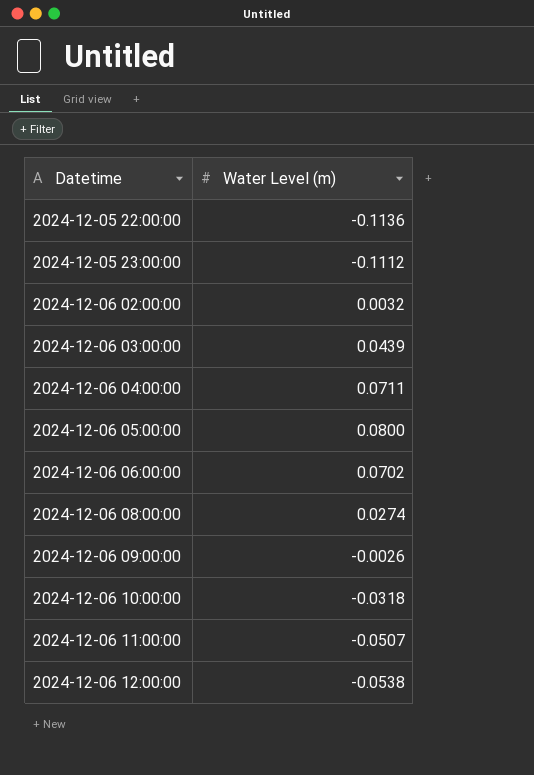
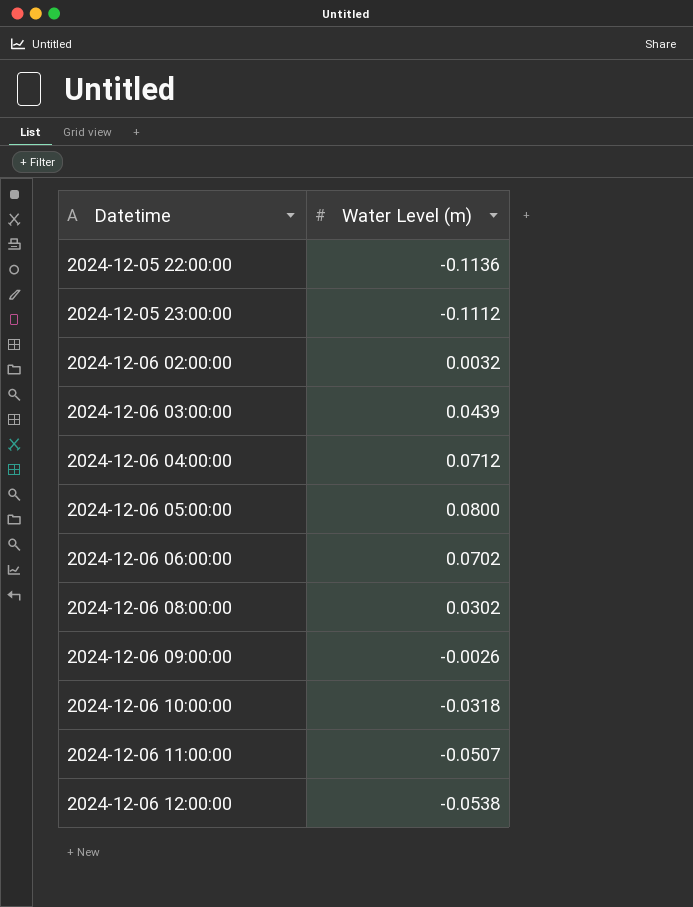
2024-12-06 04:00:00 | Water Level (m): 0.0711 -> 0.0712
2024-12-06 08:00:00 | Water Level (m): 0.0274 -> 0.0302

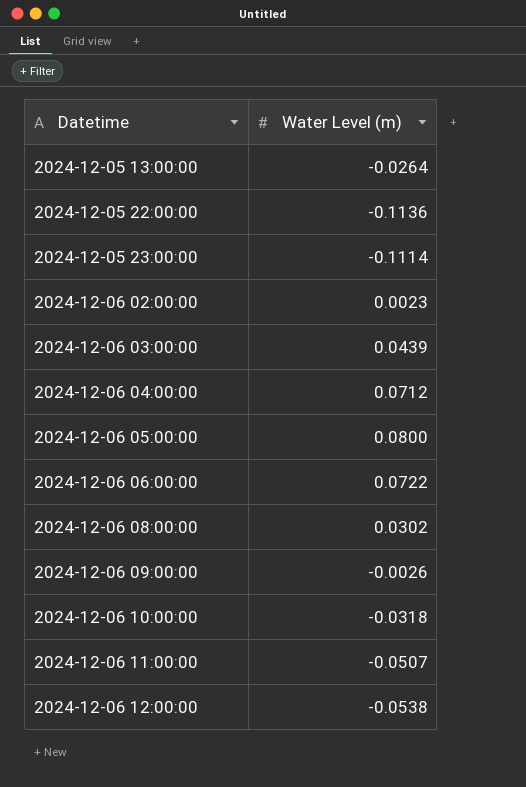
row 2024-12-05 13:00:00: none -> -0.0264
2024-12-05 23:00:00 | Water Level (m): -0.1112 -> -0.1114
2024-12-06 02:00:00 | Water Level (m): 0.0032 -> 0.0023
2024-12-06 06:00:00 | Water Level (m): 0.0702 -> 0.0722

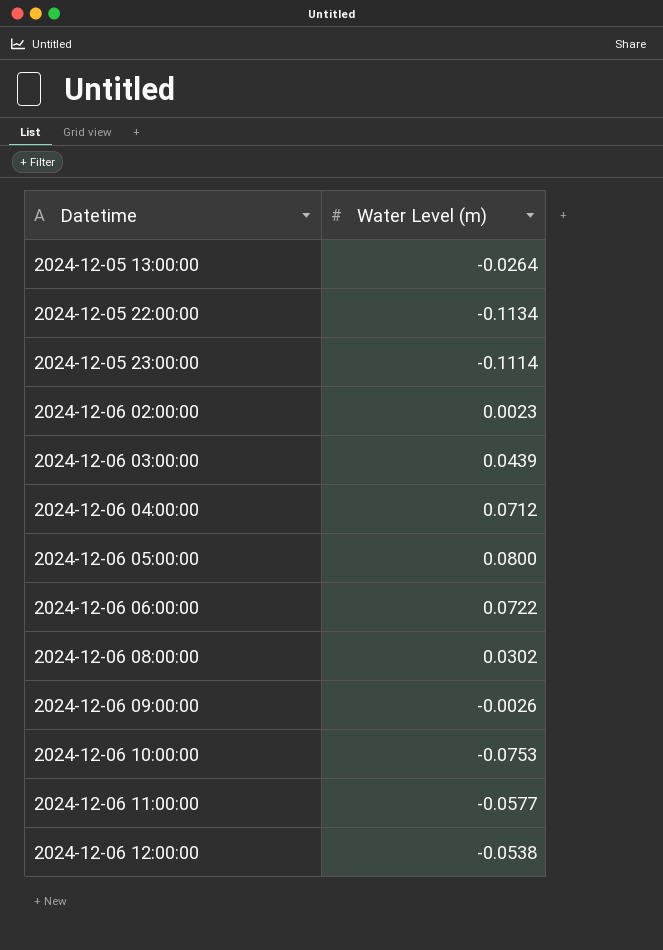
2024-12-05 22:00:00 | Water Level (m): -0.1136 -> -0.1134
2024-12-06 10:00:00 | Water Level (m): -0.0318 -> -0.0753
2024-12-06 11:00:00 | Water Level (m): -0.0507 -> -0.0577

